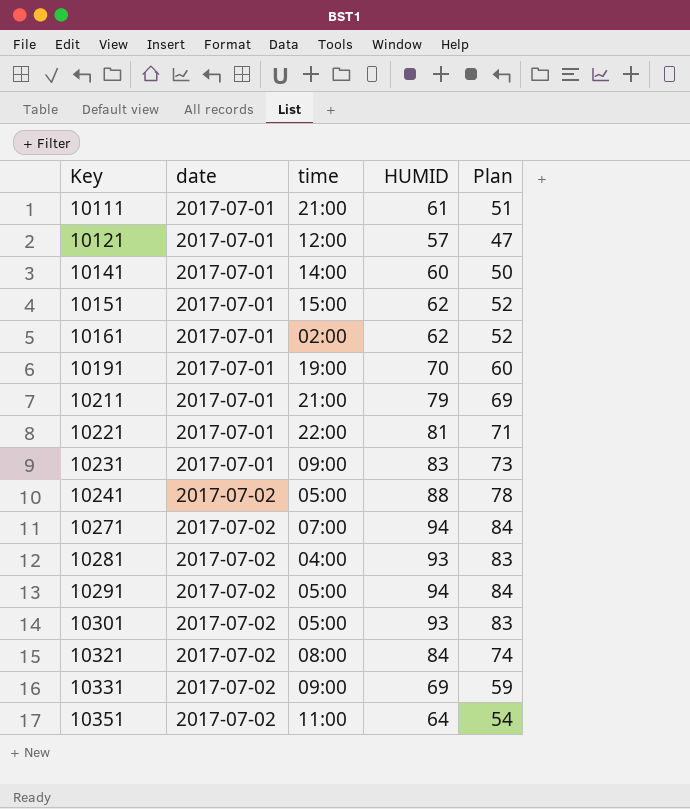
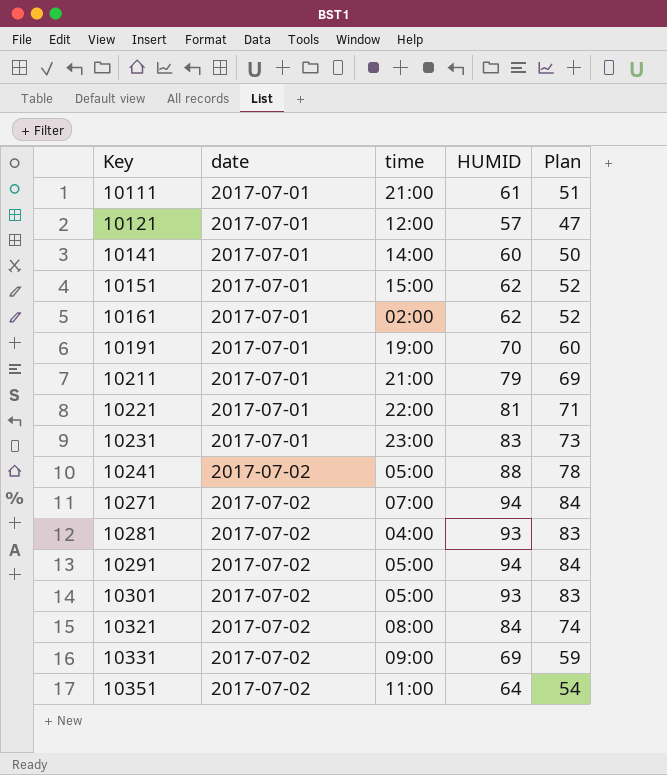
10231 | time: 09:00 -> 23:00

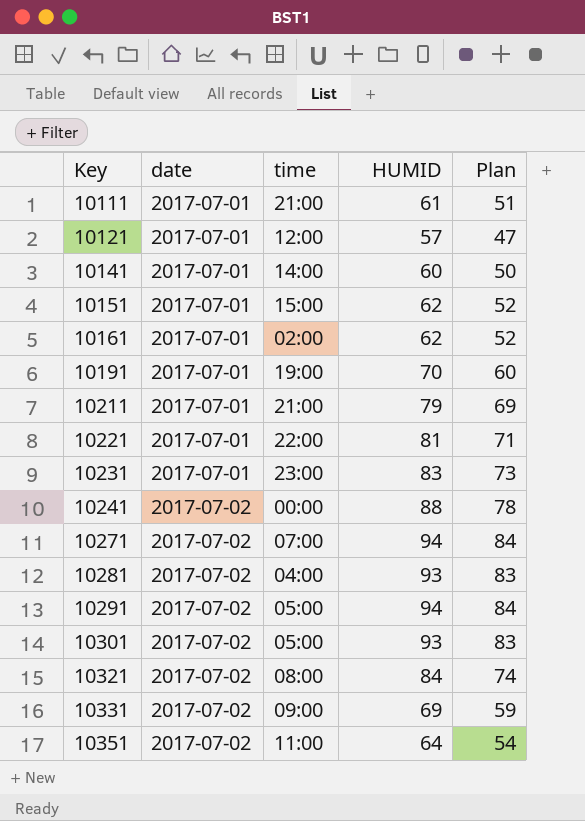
10241 | time: 05:00 -> 00:00

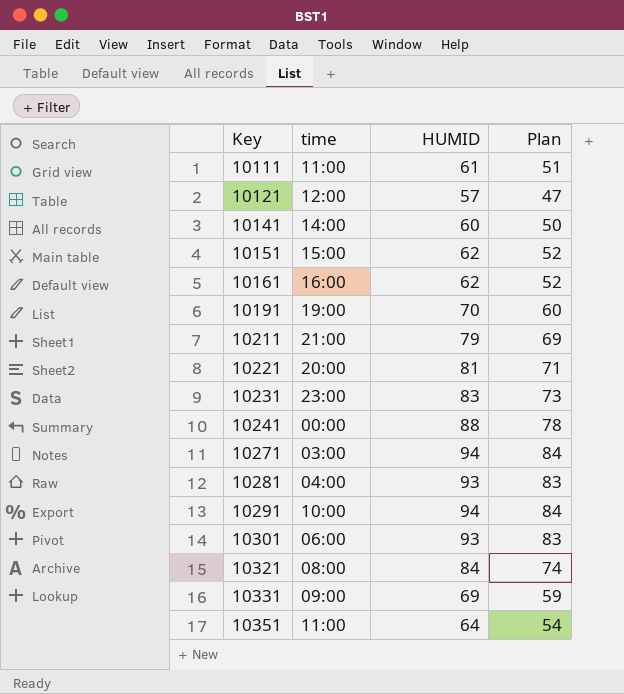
column date | position: 2 -> none
10111 | time: 21:00 -> 11:00
10161 | time: 02:00 -> 16:00
10221 | time: 22:00 -> 20:00
10271 | time: 07:00 -> 03:00
10291 | time: 05:00 -> 10:00
10301 | time: 05:00 -> 06:00

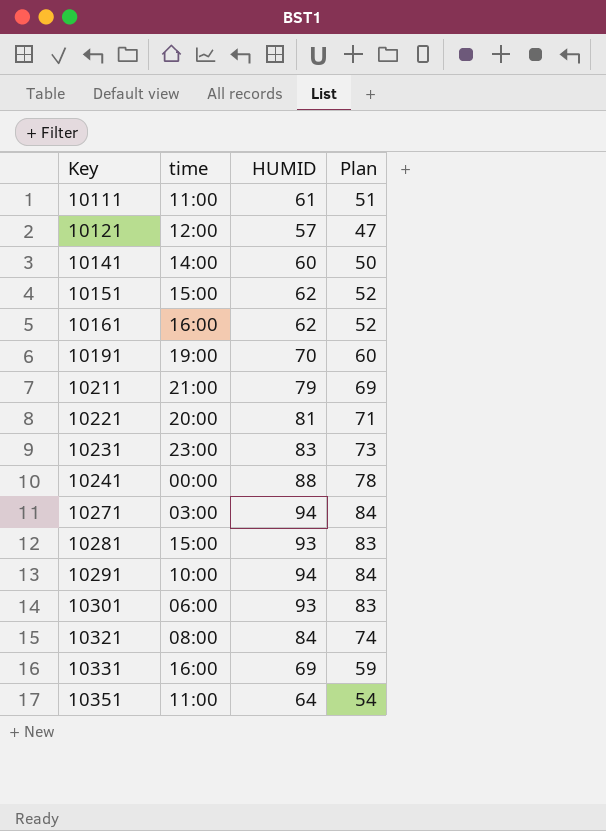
10281 | time: 04:00 -> 15:00
10331 | time: 09:00 -> 16:00

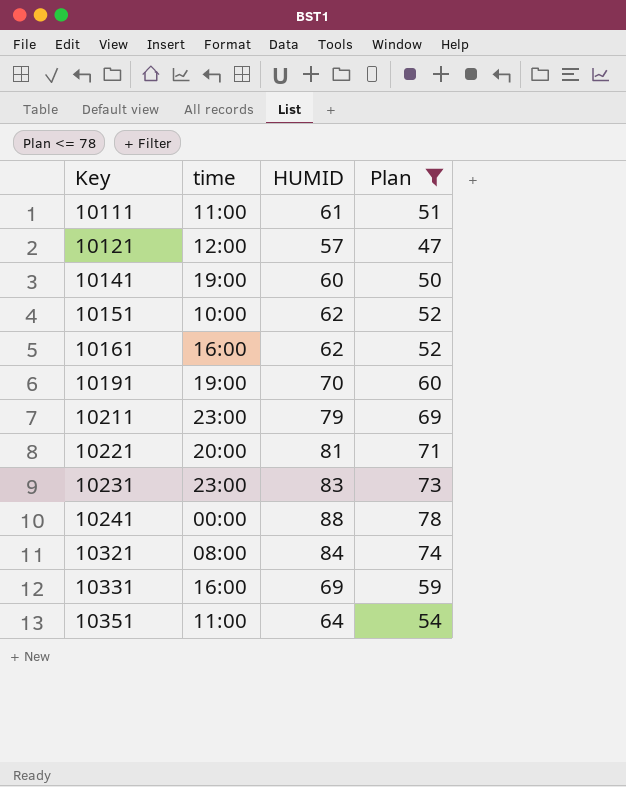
filter: none -> Plan <= 78
10141 | time: 14:00 -> 19:00
10151 | time: 15:00 -> 10:00
10211 | time: 21:00 -> 23:00

